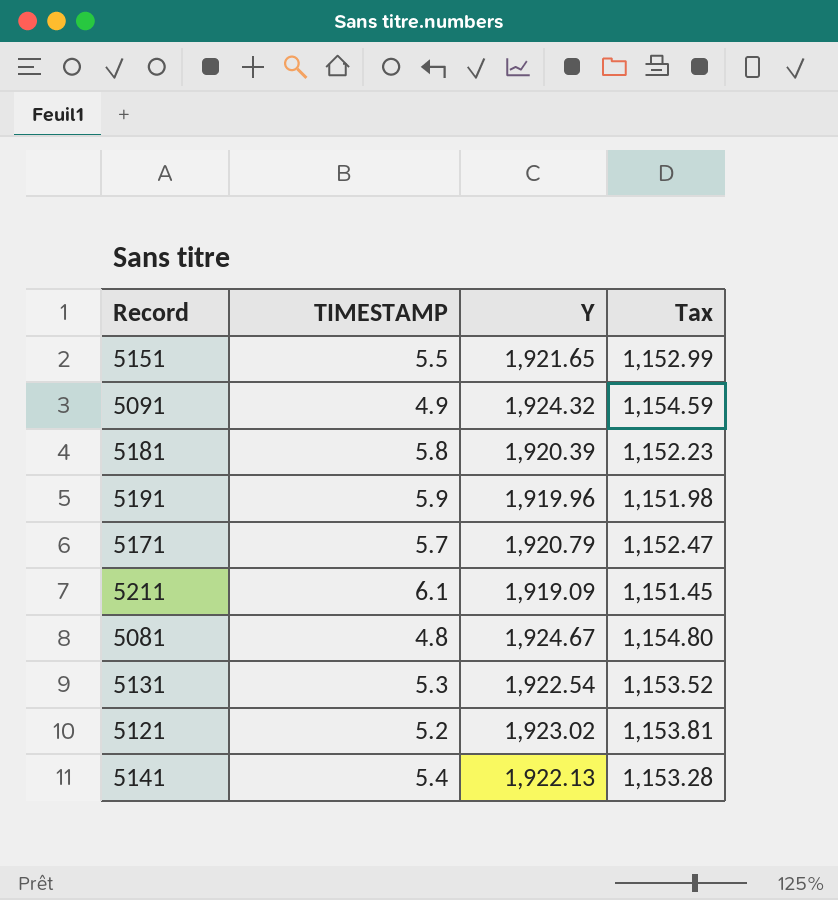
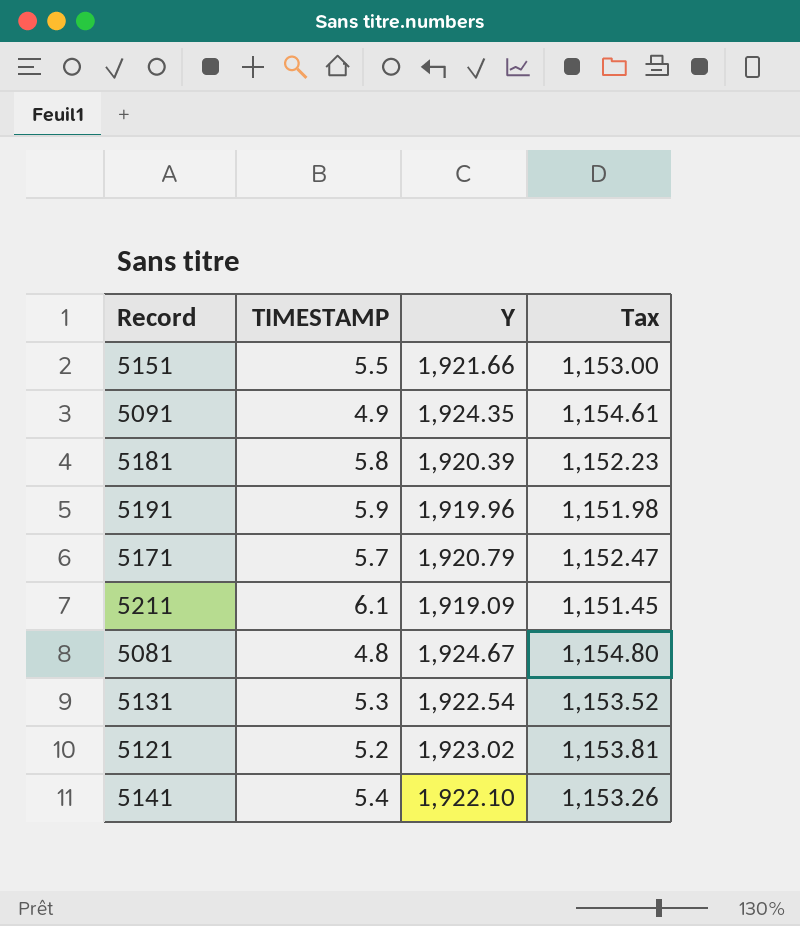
5151 | Y: 1,921.65 -> 1,921.66
5151 | Tax: 1,152.99 -> 1,153.00
5091 | Y: 1,924.32 -> 1,924.35
5091 | Tax: 1,154.59 -> 1,154.61
5141 | Y: 1,922.13 -> 1,922.10
5141 | Tax: 1,153.28 -> 1,153.26

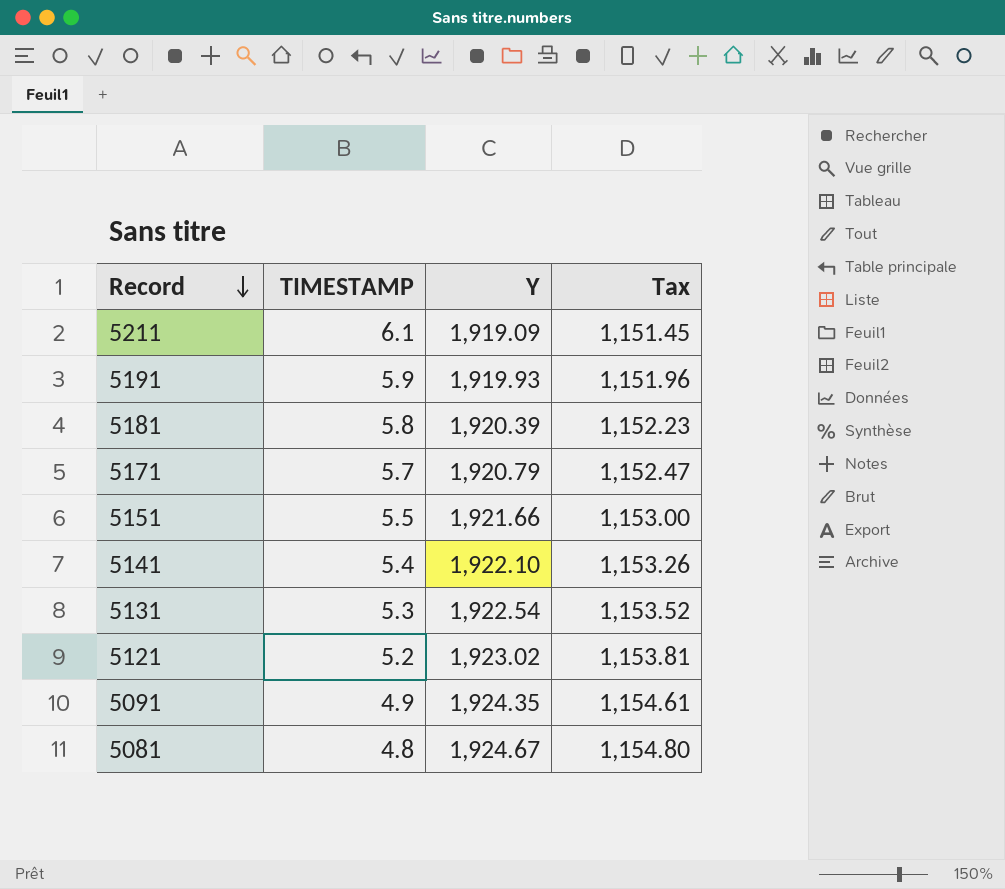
row order: none -> Record descending
5191 | Y: 1,919.96 -> 1,919.93
5191 | Tax: 1,151.98 -> 1,151.96

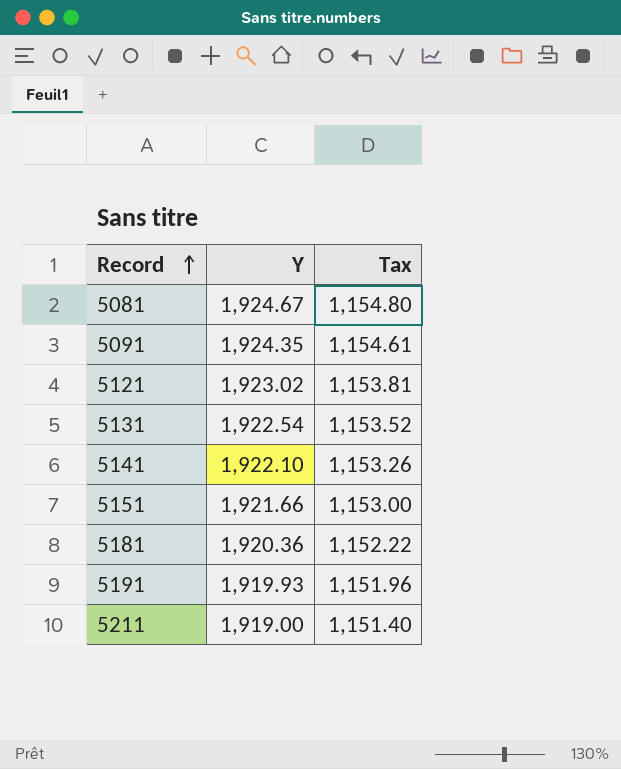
row order: Record descending -> Record ascending
column TIMESTAMP | position: 2 -> none
row 5171: 5.7 | 1,920.79 | 1,152.47 -> none
5181 | Y: 1,920.39 -> 1,920.36
5181 | Tax: 1,152.23 -> 1,152.22
5211 | Y: 1,919.09 -> 1,919.00
5211 | Tax: 1,151.45 -> 1,151.40

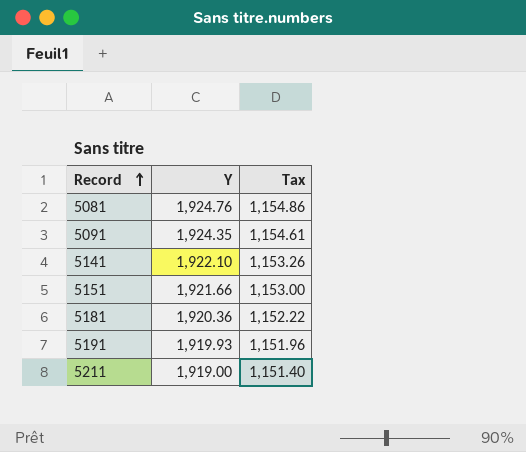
row 5121: 1,923.02 | 1,153.81 -> none
row 5131: 1,922.54 | 1,153.52 -> none
5081 | Y: 1,924.67 -> 1,924.76
5081 | Tax: 1,154.80 -> 1,154.86

